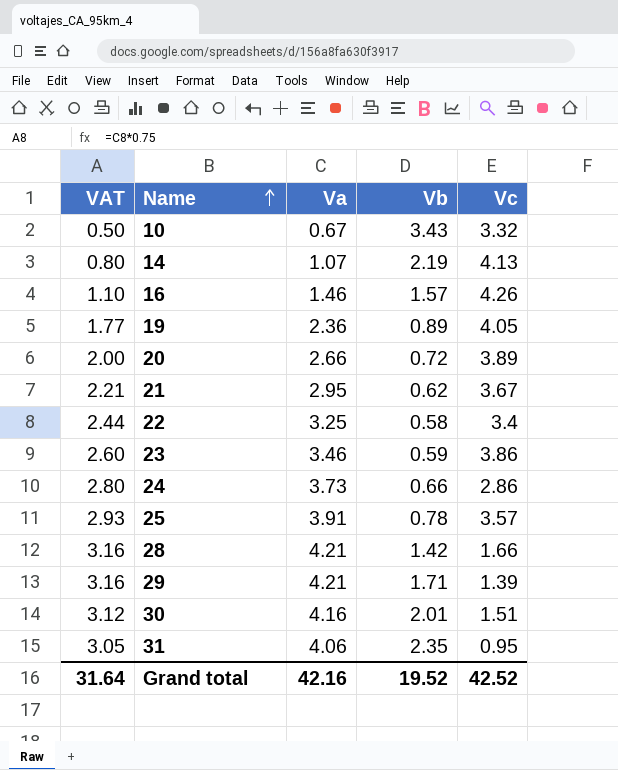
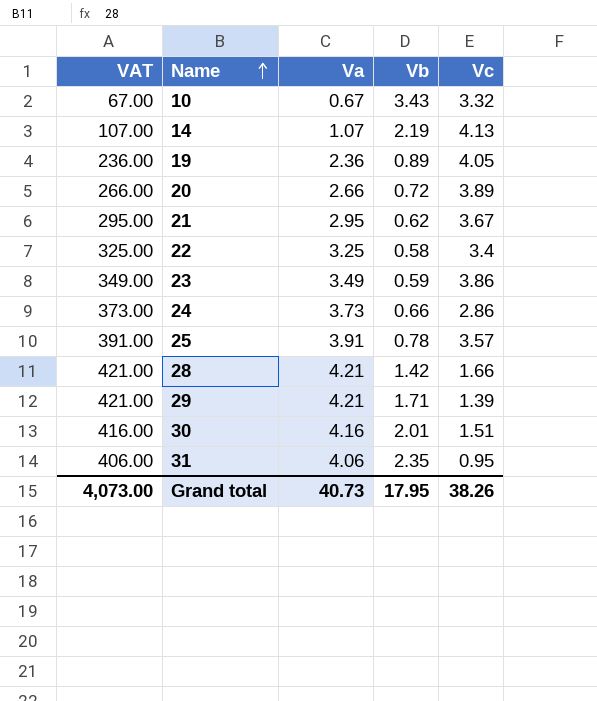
column VAT | formula: [Va] * 0.75 -> [Va] * 100
row 16: 1.10 | 1.46 | 1.57 | 4.26 -> none
23 | Va: 3.46 -> 3.49
Grand total | VAT: 31.64 -> 4,073.00
Grand total | Va: 42.16 -> 40.73
Grand total | Vb: 19.52 -> 17.95
Grand total | Vc: 42.52 -> 38.26

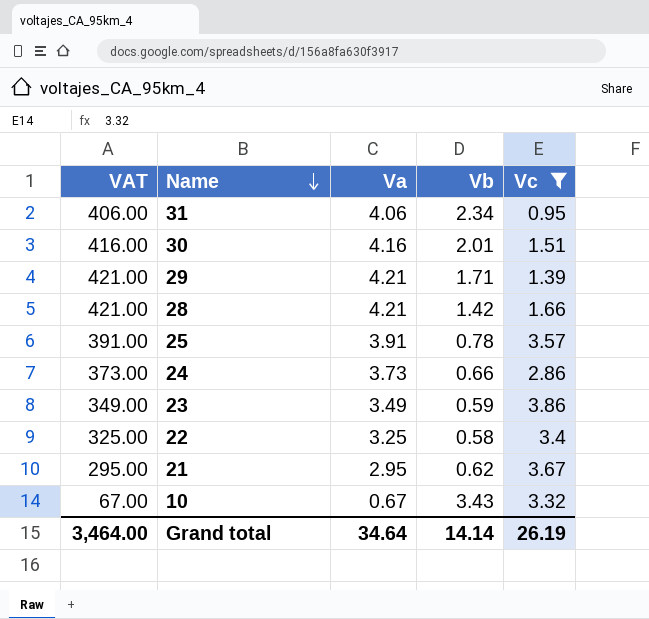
filter: none -> Vc <= 3.86
row order: Name ascending -> Name descending
31 | Vb: 2.35 -> 2.34
Grand total | VAT: 4,073.00 -> 3,464.00
Grand total | Va: 40.73 -> 34.64
Grand total | Vb: 17.95 -> 14.14
Grand total | Vc: 38.26 -> 26.19

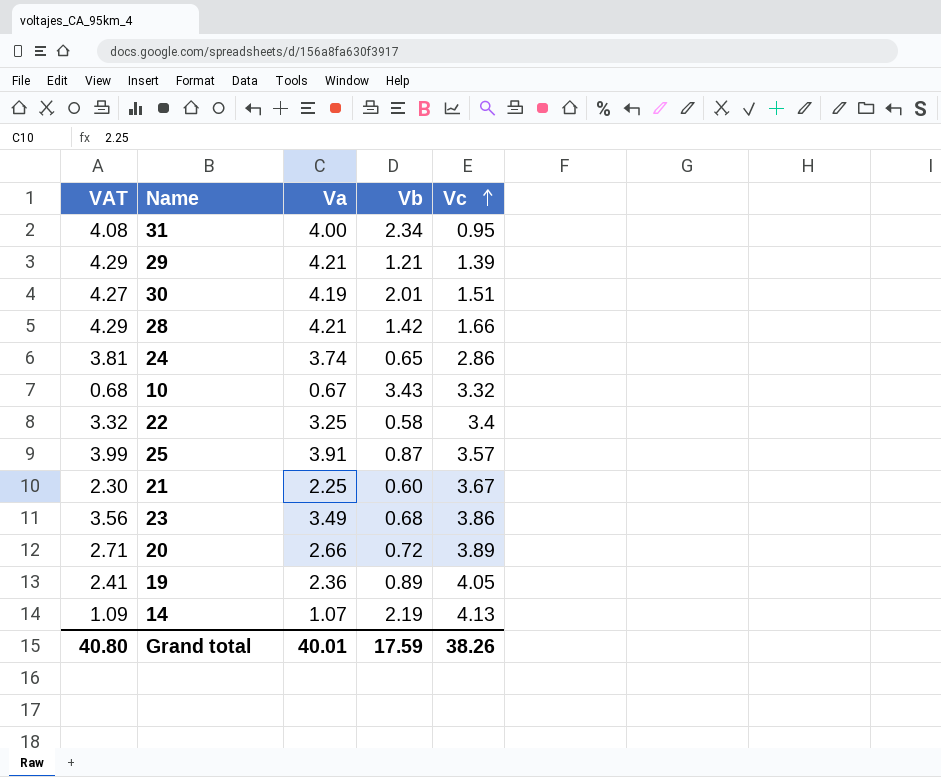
filter: Vc <= 3.86 -> none
row order: Name descending -> Vc ascending
column VAT | formula: [Va] * 100 -> [Va] * 1.02
31 | Va: 4.06 -> 4.00
29 | Vb: 1.71 -> 1.21
30 | Va: 4.16 -> 4.19
24 | Va: 3.73 -> 3.74
24 | Vb: 0.66 -> 0.65
25 | Vb: 0.78 -> 0.87
21 | Va: 2.95 -> 2.25
21 | Vb: 0.62 -> 0.60
23 | Vb: 0.59 -> 0.68
Grand total | VAT: 3,464.00 -> 40.80
Grand total | Va: 34.64 -> 40.01
Grand total | Vb: 14.14 -> 17.59
Grand total | Vc: 26.19 -> 38.26

